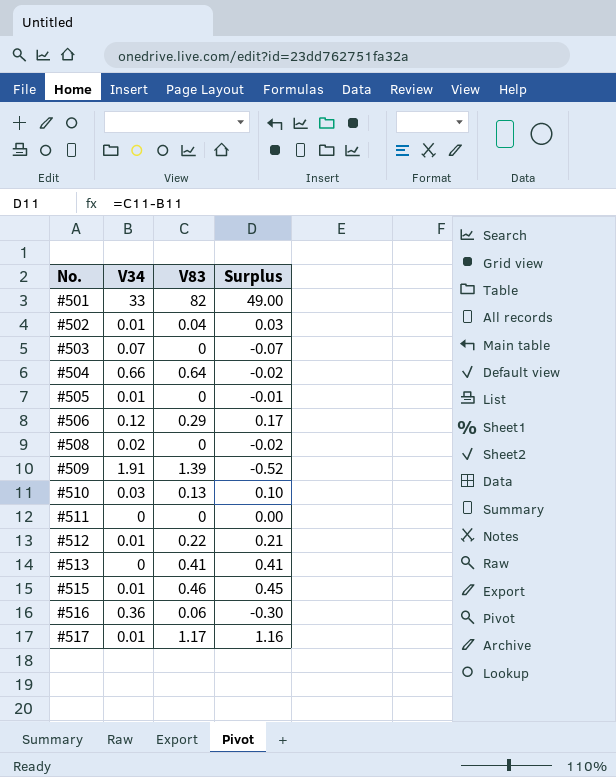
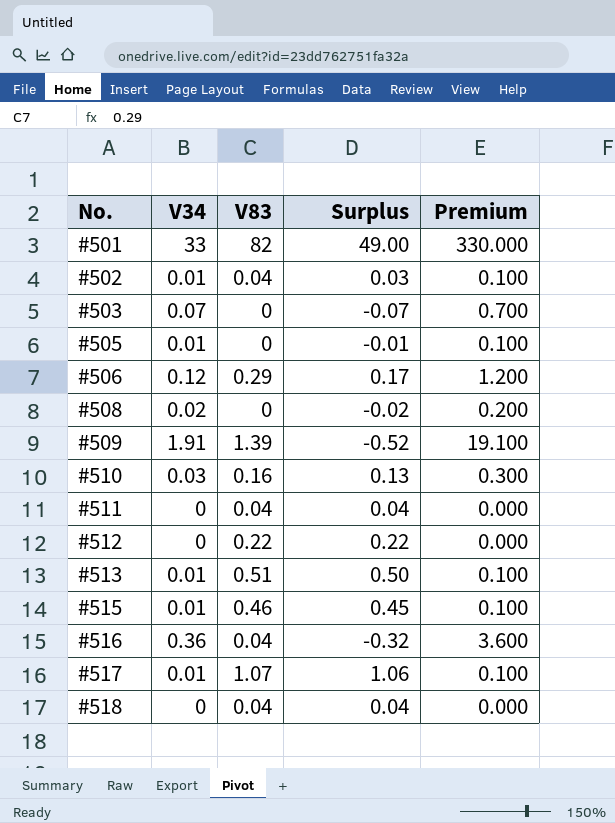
column Premium | formula: none -> [V34] * 10
row #504: 0.66 | 0.64 | -0.02 -> none
#510 | V83: 0.13 -> 0.16
#510 | Surplus: 0.10 -> 0.13
#511 | V83: 0 -> 0.04
#511 | Surplus: 0.00 -> 0.04
#512 | V34: 0.01 -> 0
#512 | Surplus: 0.21 -> 0.22
#513 | V34: 0 -> 0.01
#513 | V83: 0.41 -> 0.51
#513 | Surplus: 0.41 -> 0.50
#516 | V83: 0.06 -> 0.04
#516 | Surplus: -0.30 -> -0.32
#517 | V83: 1.17 -> 1.07
#517 | Surplus: 1.16 -> 1.06
row #518: none -> 0 | 0.04 | 0.04 | 0.000

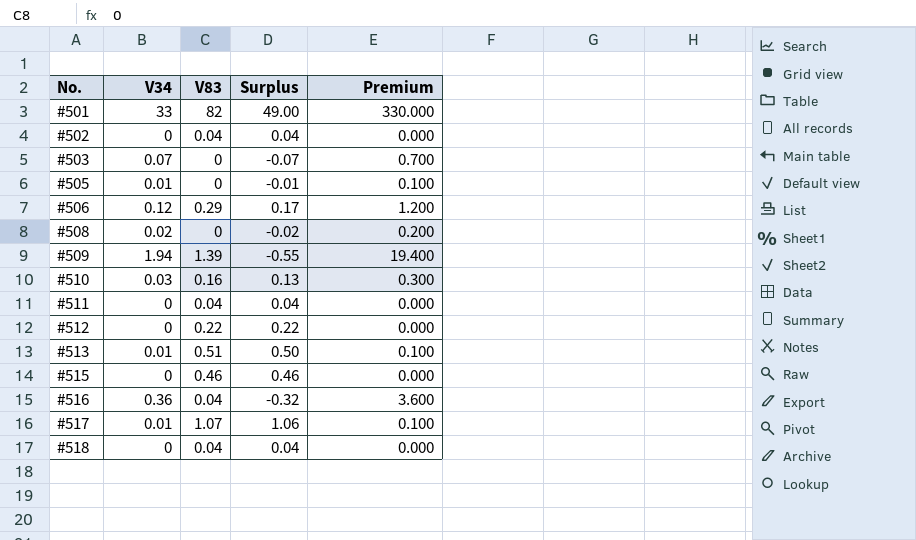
#502 | V34: 0.01 -> 0
#502 | Surplus: 0.03 -> 0.04
#502 | Premium: 0.100 -> 0.000
#509 | V34: 1.91 -> 1.94
#509 | Surplus: -0.52 -> -0.55
#509 | Premium: 19.100 -> 19.400
#515 | V34: 0.01 -> 0
#515 | Surplus: 0.45 -> 0.46
#515 | Premium: 0.100 -> 0.000

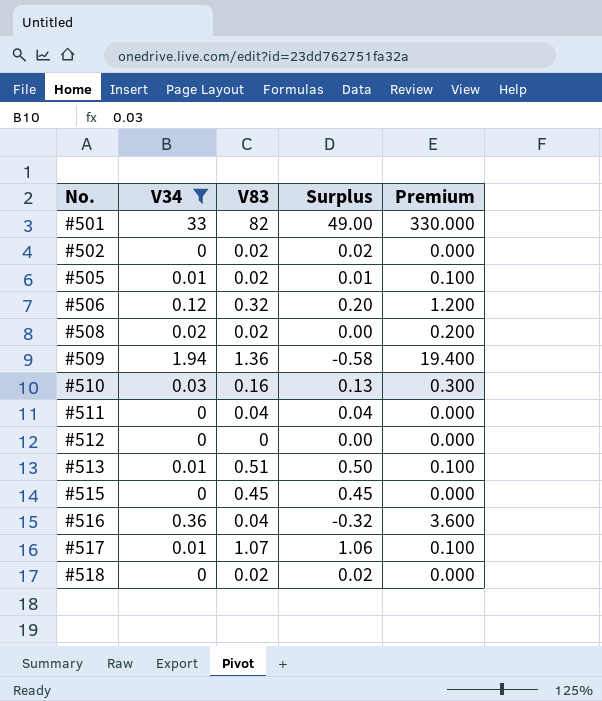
filter: none -> V34 != 0.07
#502 | V83: 0.04 -> 0.02
#502 | Surplus: 0.04 -> 0.02
#505 | V83: 0 -> 0.02
#505 | Surplus: -0.01 -> 0.01
#506 | V83: 0.29 -> 0.32
#506 | Surplus: 0.17 -> 0.20
#508 | V83: 0 -> 0.02
#508 | Surplus: -0.02 -> 0.00
#509 | V83: 1.39 -> 1.36
#509 | Surplus: -0.55 -> -0.58
#512 | V83: 0.22 -> 0
#512 | Surplus: 0.22 -> 0.00
#515 | V83: 0.46 -> 0.45
#515 | Surplus: 0.46 -> 0.45
#518 | V83: 0.04 -> 0.02
#518 | Surplus: 0.04 -> 0.02

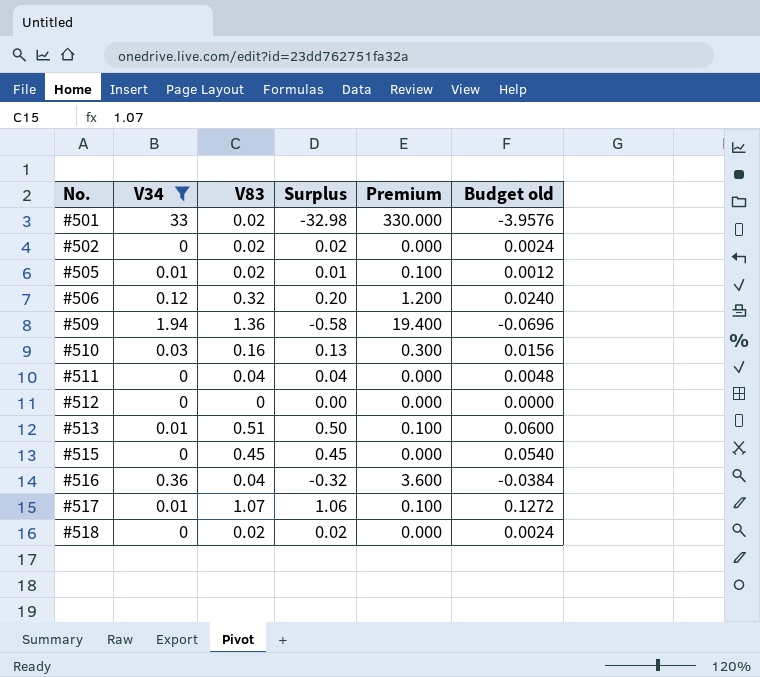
column Budget old | formula: none -> [Surplus] * 0.12
row #508: 0.02 | 0.02 | 0.00 | 0.200 -> none
#501 | V83: 82 -> 0.02
#501 | Surplus: 49.00 -> -32.98

